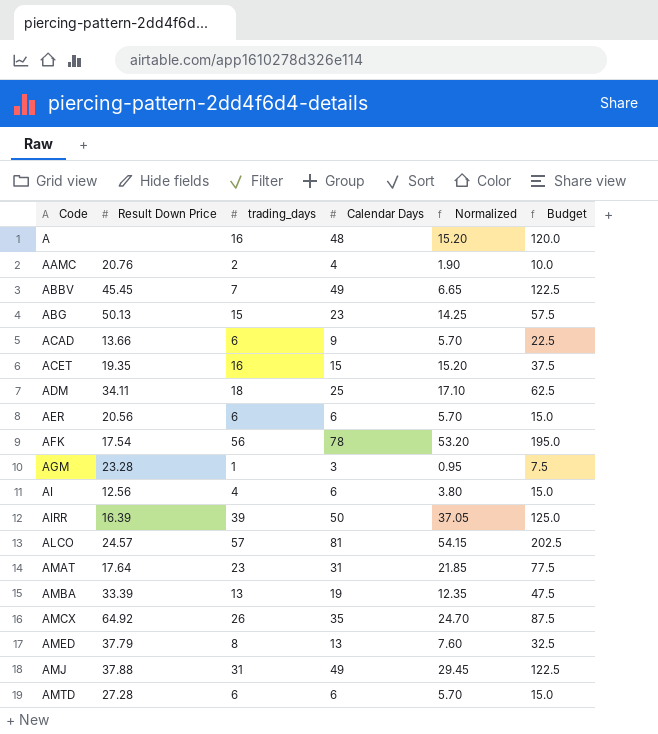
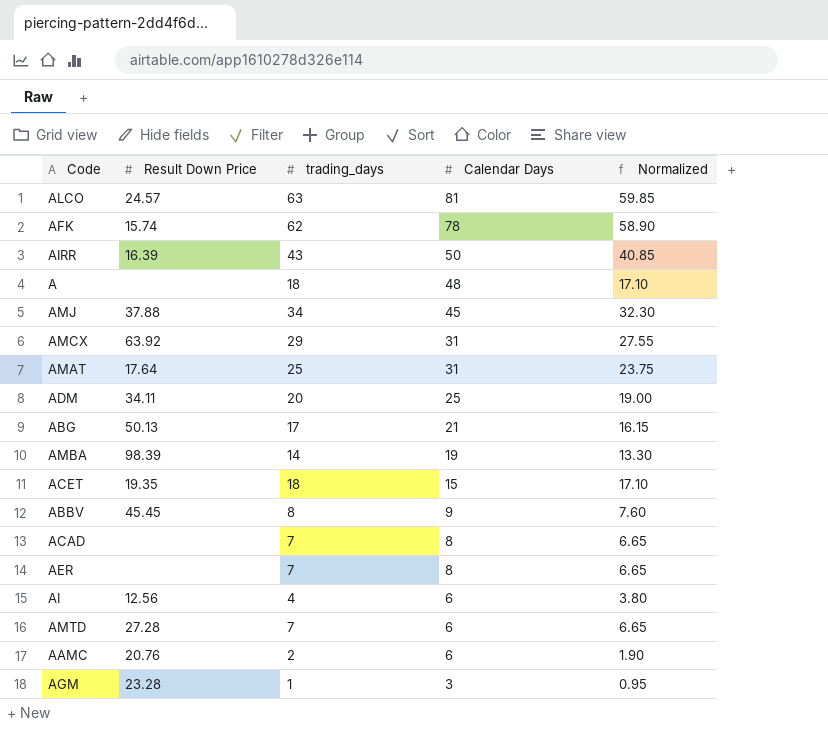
row order: Code ascending -> Calendar Days descending
column Budget | formula: [Calendar Days] * 2.5 -> none
row AMED: 37.79 | 8 | 13 | 7.60 | 32.5 -> none
ALCO | trading_days: 57 -> 63
ALCO | Normalized: 54.15 -> 59.85
AFK | Result Down Price: 17.54 -> 15.74
AFK | trading_days: 56 -> 62
AFK | Normalized: 53.20 -> 58.90
AIRR | trading_days: 39 -> 43
AIRR | Normalized: 37.05 -> 40.85
A | trading_days: 16 -> 18
A | Normalized: 15.20 -> 17.10
AMJ | trading_days: 31 -> 34
AMJ | Calendar Days: 49 -> 45
AMJ | Normalized: 29.45 -> 32.30
AMCX | Result Down Price: 64.92 -> 63.92
AMCX | trading_days: 26 -> 29
AMCX | Calendar Days: 35 -> 31
AMCX | Normalized: 24.70 -> 27.55
AMAT | trading_days: 23 -> 25
AMAT | Normalized: 21.85 -> 23.75
ADM | trading_days: 18 -> 20
ADM | Normalized: 17.10 -> 19.00
ABG | trading_days: 15 -> 17
ABG | Calendar Days: 23 -> 21
ABG | Normalized: 14.25 -> 16.15
AMBA | Result Down Price: 33.39 -> 98.39
AMBA | trading_days: 13 -> 14
AMBA | Normalized: 12.35 -> 13.30
ACET | trading_days: 16 -> 18
ACET | Normalized: 15.20 -> 17.10
ABBV | trading_days: 7 -> 8
ABBV | Calendar Days: 49 -> 9
ABBV | Normalized: 6.65 -> 7.60
ACAD | Result Down Price: 13.66 -> none
ACAD | trading_days: 6 -> 7
ACAD | Calendar Days: 9 -> 8
ACAD | Normalized: 5.70 -> 6.65
AER | Result Down Price: 20.56 -> none
AER | trading_days: 6 -> 7
AER | Calendar Days: 6 -> 8
AER | Normalized: 5.70 -> 6.65
AMTD | trading_days: 6 -> 7
AMTD | Normalized: 5.70 -> 6.65
AAMC | Calendar Days: 4 -> 6

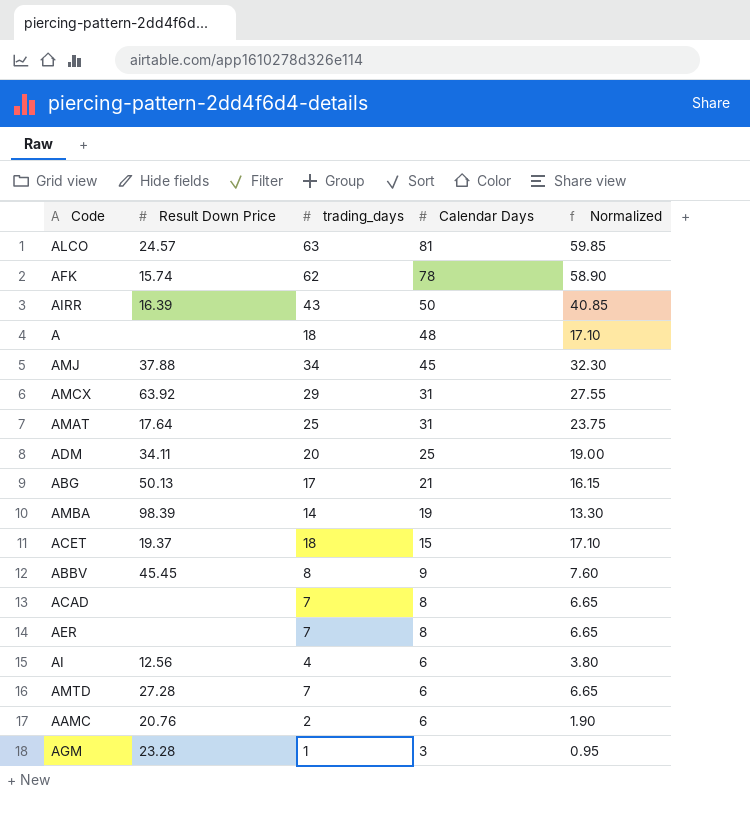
ACET | Result Down Price: 19.35 -> 19.37

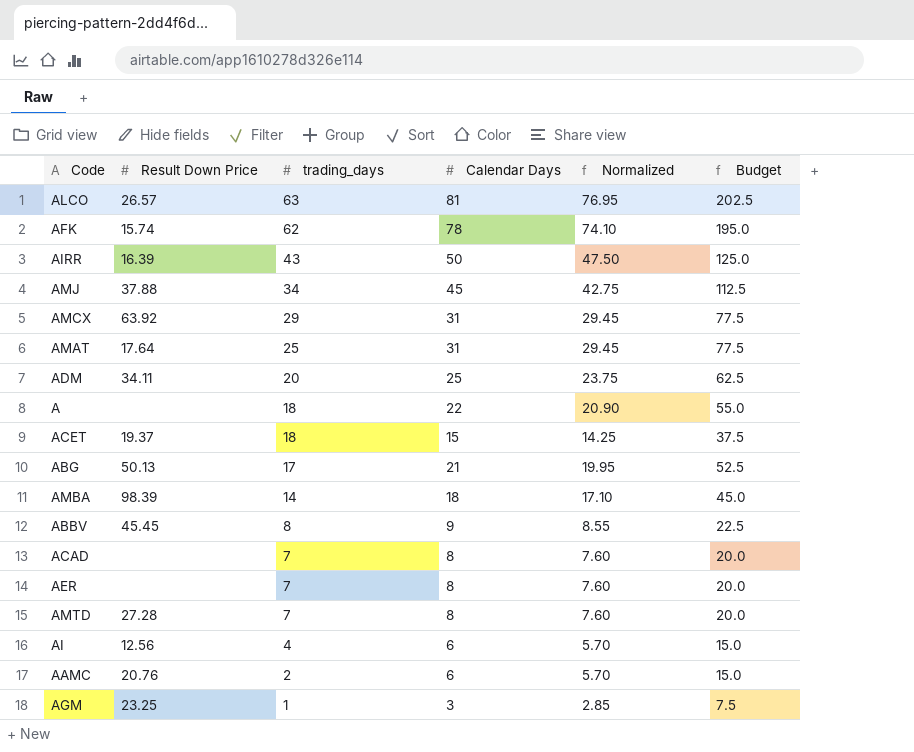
row order: Calendar Days descending -> trading_days descending
column Normalized | formula: [trading_days] * 0.95 -> [Calendar Days] * 0.95
column Budget | formula: none -> [Calendar Days] * 2.5
ALCO | Result Down Price: 24.57 -> 26.57
A | Calendar Days: 48 -> 22
AMBA | Calendar Days: 19 -> 18
AMTD | Calendar Days: 6 -> 8
AGM | Result Down Price: 23.28 -> 23.25

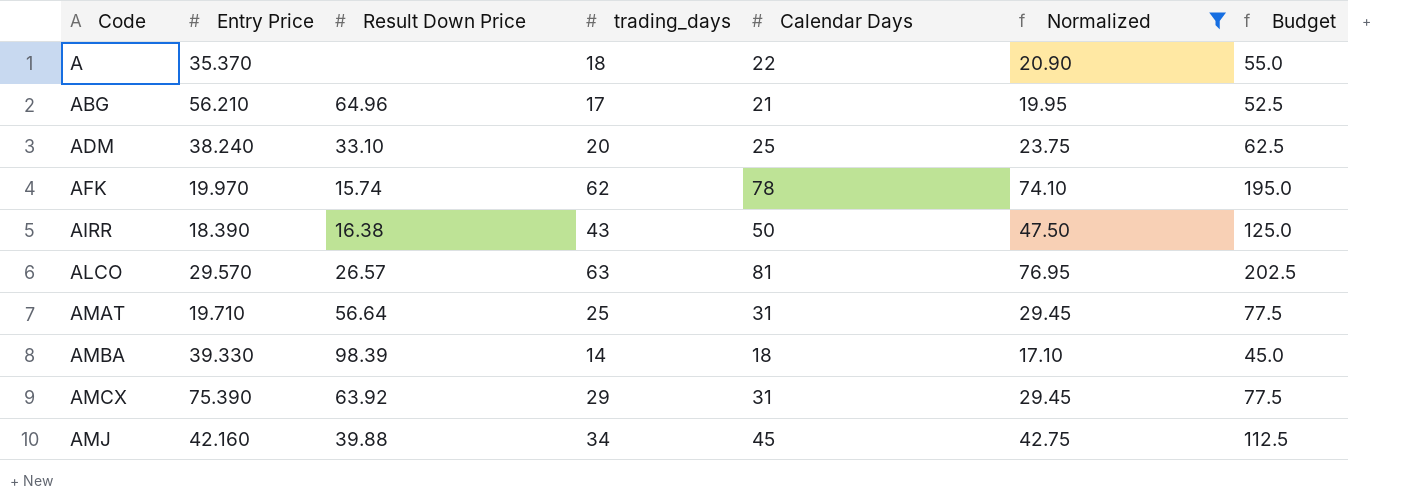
filter: none -> Normalized >= 17.10
row order: trading_days descending -> Code ascending
column Entry Price | position: none -> 2
ABG | Result Down Price: 50.13 -> 64.96
ADM | Result Down Price: 34.11 -> 33.10
AIRR | Result Down Price: 16.39 -> 16.38
AMAT | Result Down Price: 17.64 -> 56.64
AMJ | Result Down Price: 37.88 -> 39.88

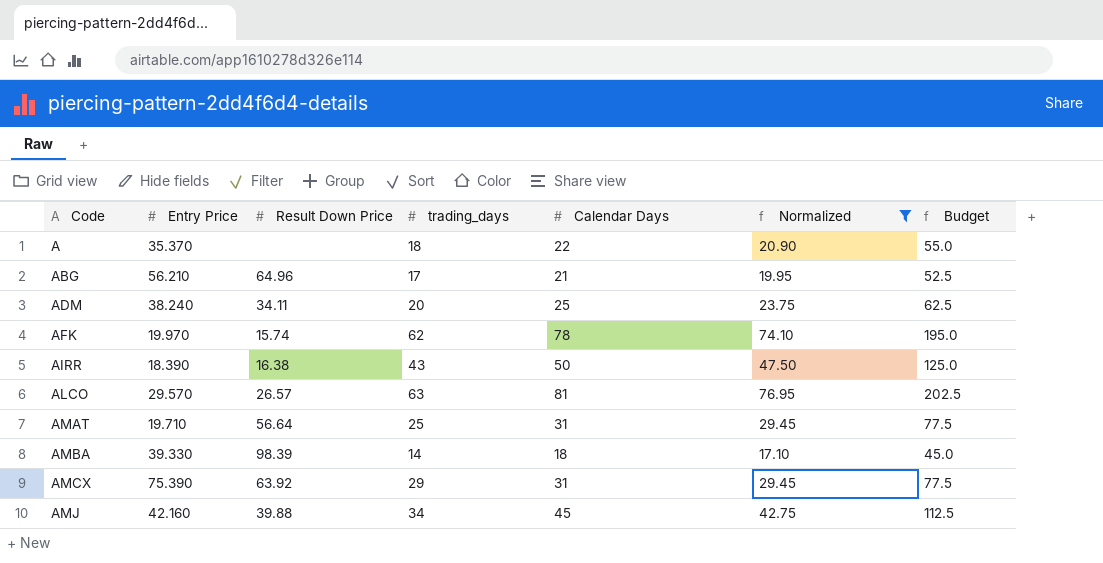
ADM | Result Down Price: 33.10 -> 34.11

